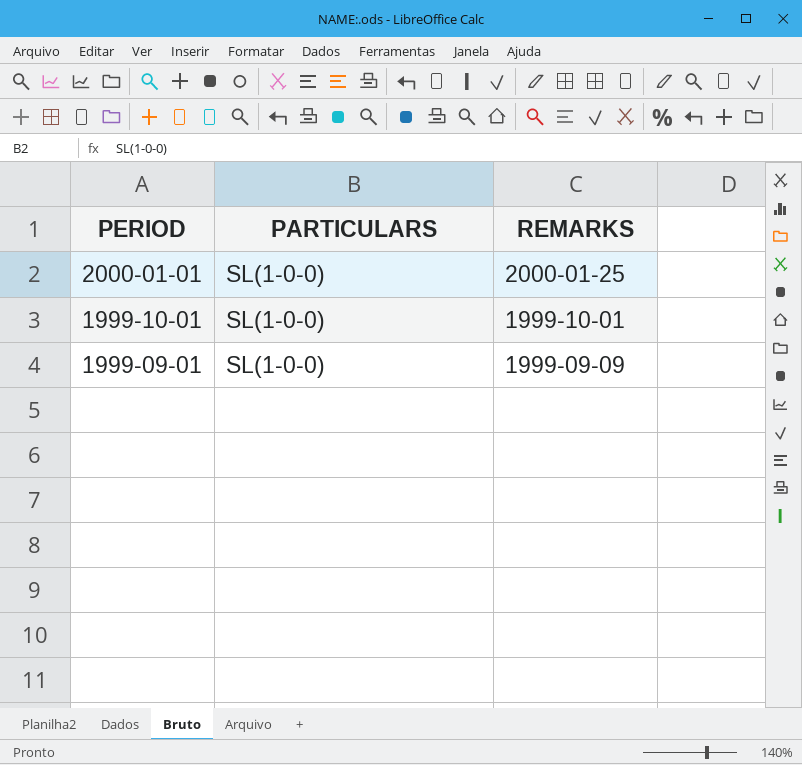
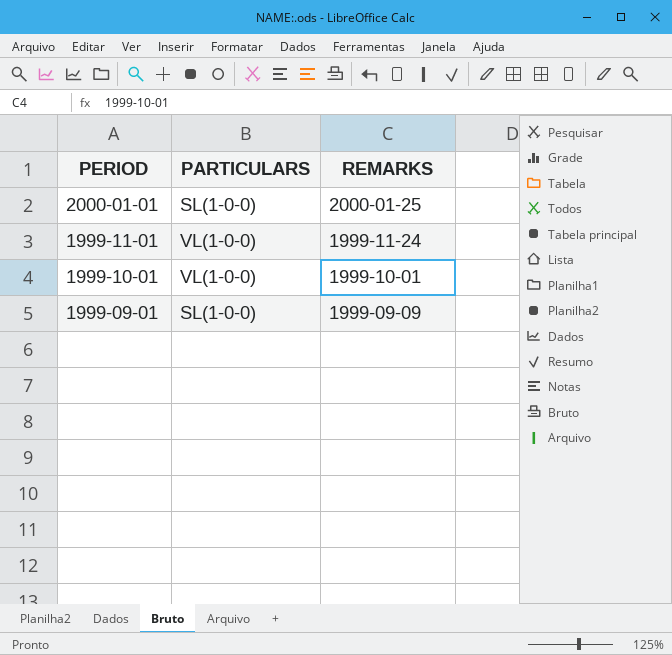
row 1999-11-01: none -> VL(1-0-0) | 1999-11-24
1999-10-01 | PARTICULARS: SL(1-0-0) -> VL(1-0-0)

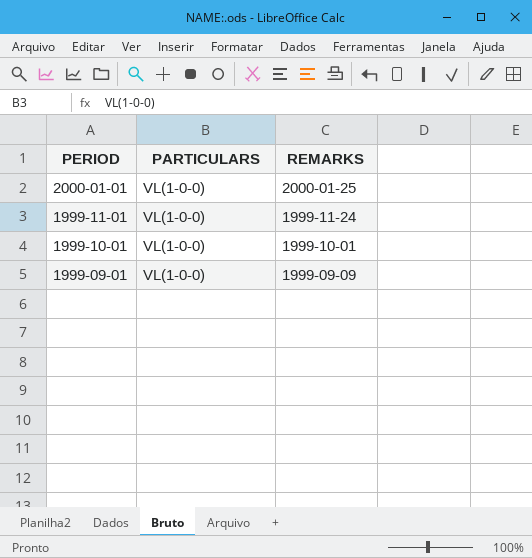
2000-01-01 | PARTICULARS: SL(1-0-0) -> VL(1-0-0)
1999-09-01 | PARTICULARS: SL(1-0-0) -> VL(1-0-0)

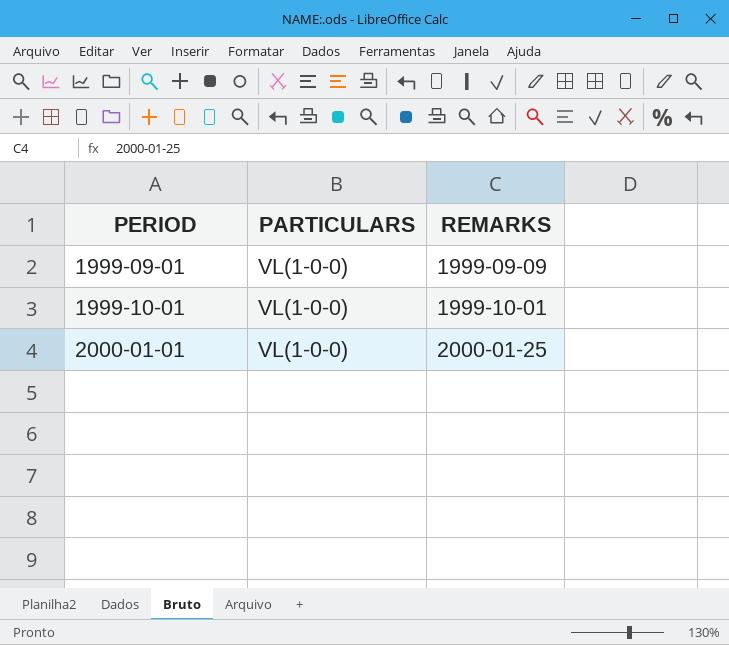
row order: PERIOD descending -> PERIOD ascending
row 1999-11-01: VL(1-0-0) | 1999-11-24 -> none

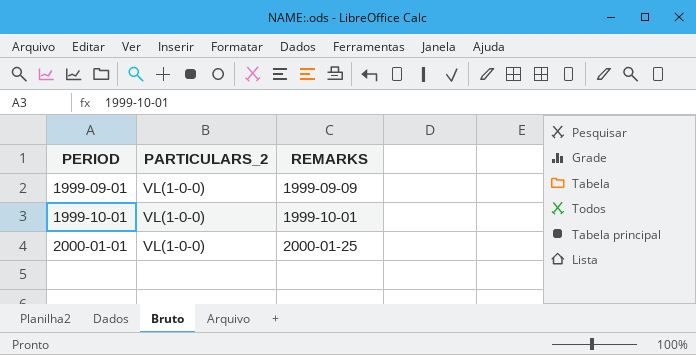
column name: PARTICULARS -> PARTICULARS_2

